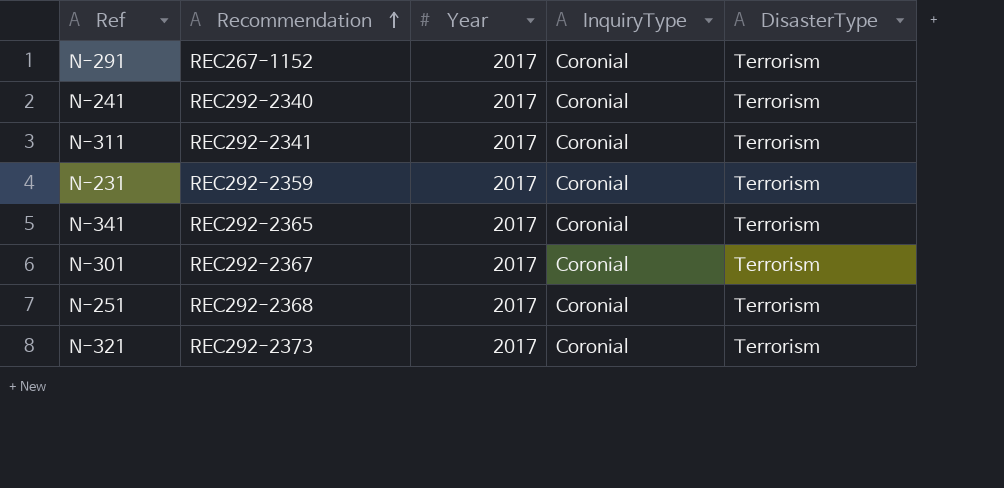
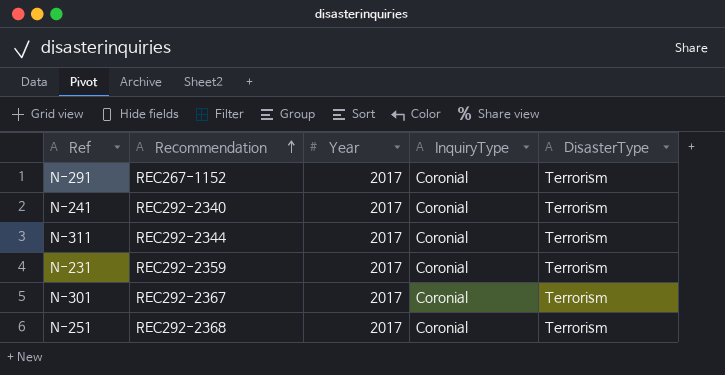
row N-341: REC292-2365 | 2017 | Coronial | Terrorism -> none
row N-321: REC292-2373 | 2017 | Coronial | Terrorism -> none
N-311 | Recommendation: REC292-2341 -> REC292-2344

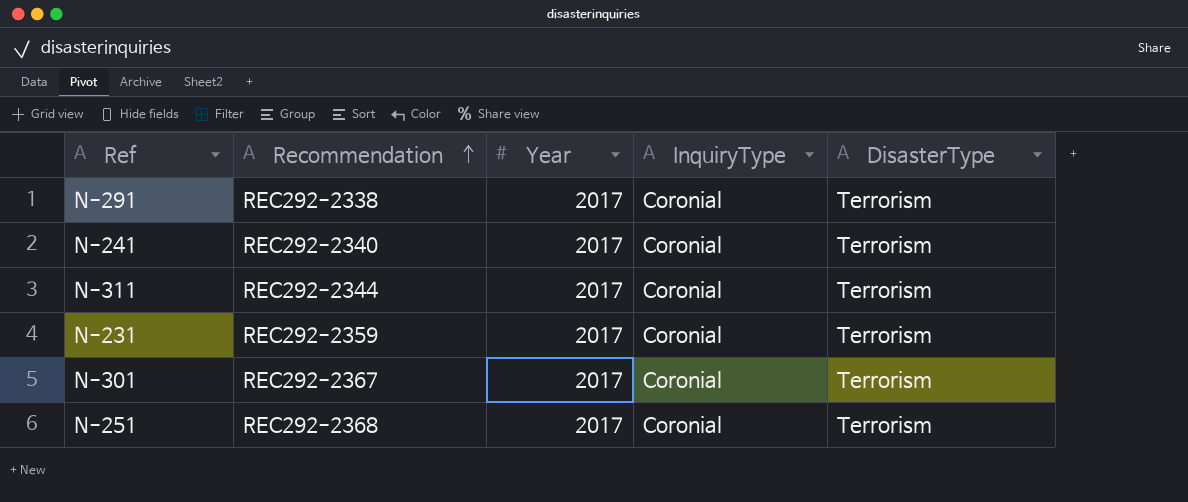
N-291 | Recommendation: REC267-1152 -> REC292-2338

